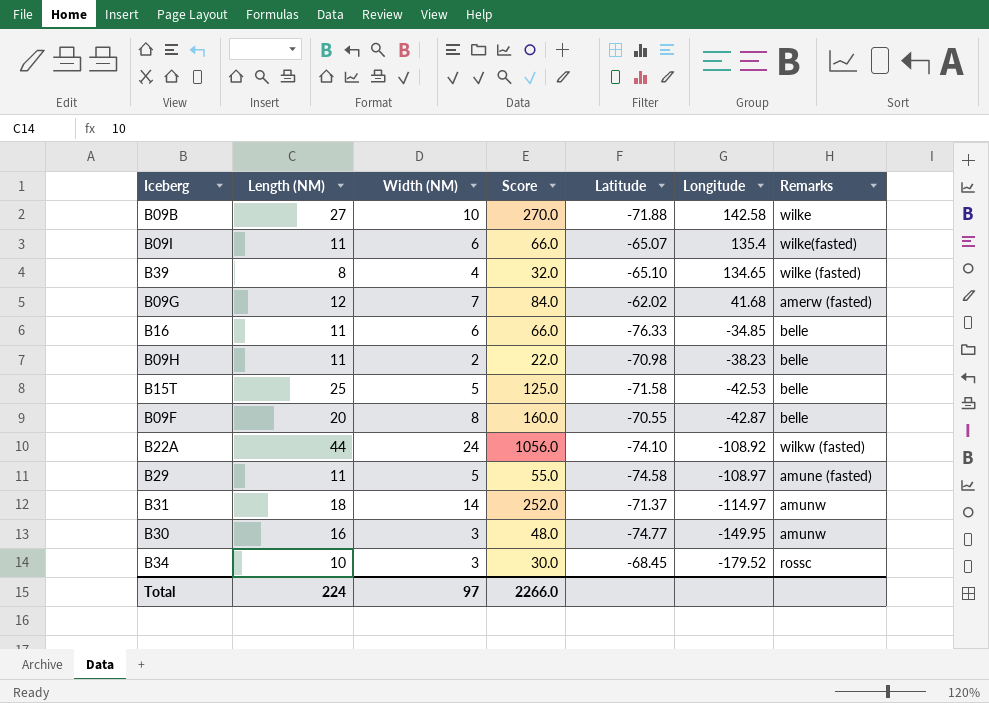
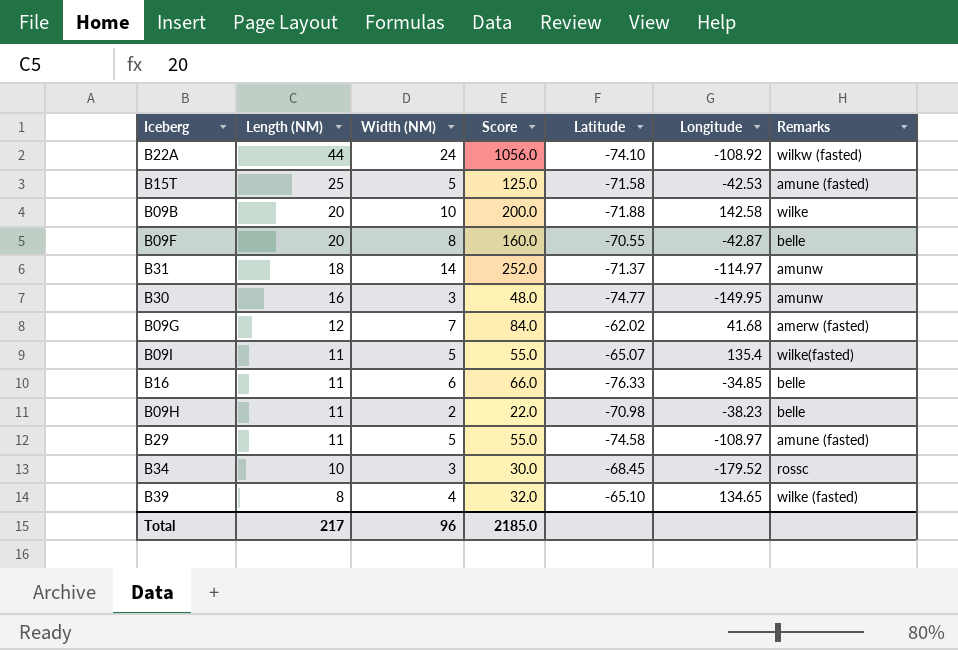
row order: Longitude descending -> Length (NM) descending
B15T | Remarks: belle -> amune (fasted)
B09B | Length (NM): 27 -> 20
B09B | Score: 270.0 -> 200.0
B09I | Width (NM): 6 -> 5
B09I | Score: 66.0 -> 55.0
Total | Length (NM): 224 -> 217
Total | Width (NM): 97 -> 96
Total | Score: 2266.0 -> 2185.0

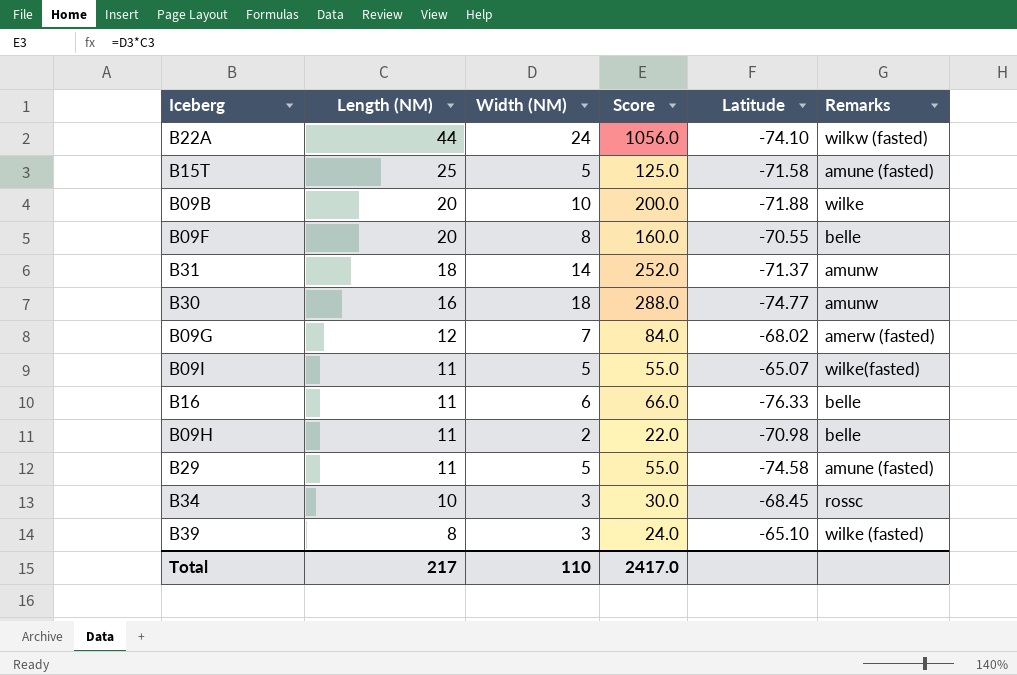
column Longitude | position: 6 -> none
B30 | Width (NM): 3 -> 18
B30 | Score: 48.0 -> 288.0
B09G | Latitude: -62.02 -> -68.02
B39 | Width (NM): 4 -> 3
B39 | Score: 32.0 -> 24.0
Total | Width (NM): 96 -> 110
Total | Score: 2185.0 -> 2417.0

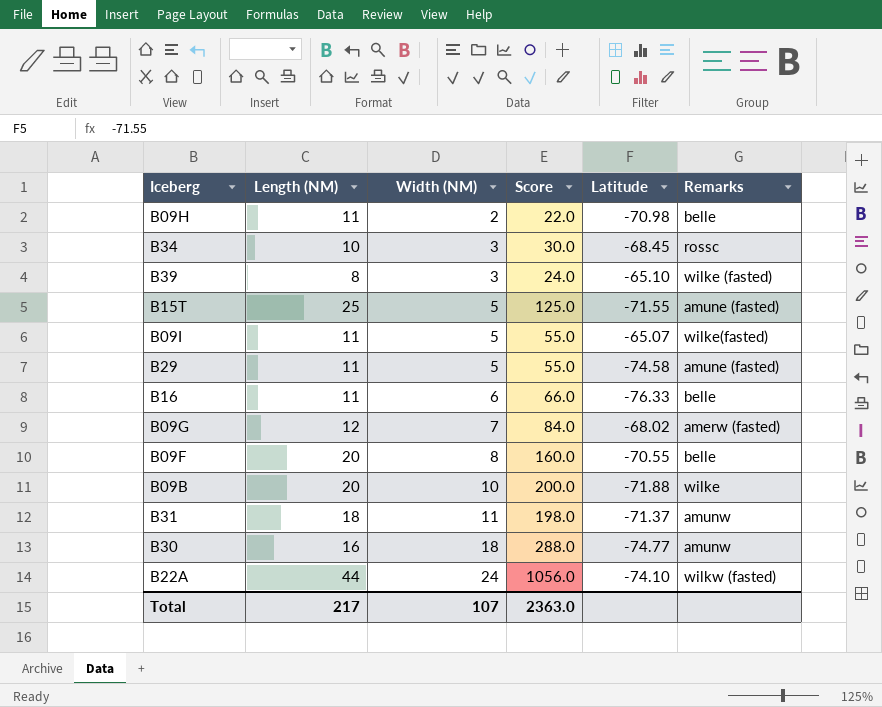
row order: Length (NM) descending -> Width (NM) ascending
B15T | Latitude: -71.58 -> -71.55
B31 | Width (NM): 14 -> 11
B31 | Score: 252.0 -> 198.0
Total | Width (NM): 110 -> 107
Total | Score: 2417.0 -> 2363.0

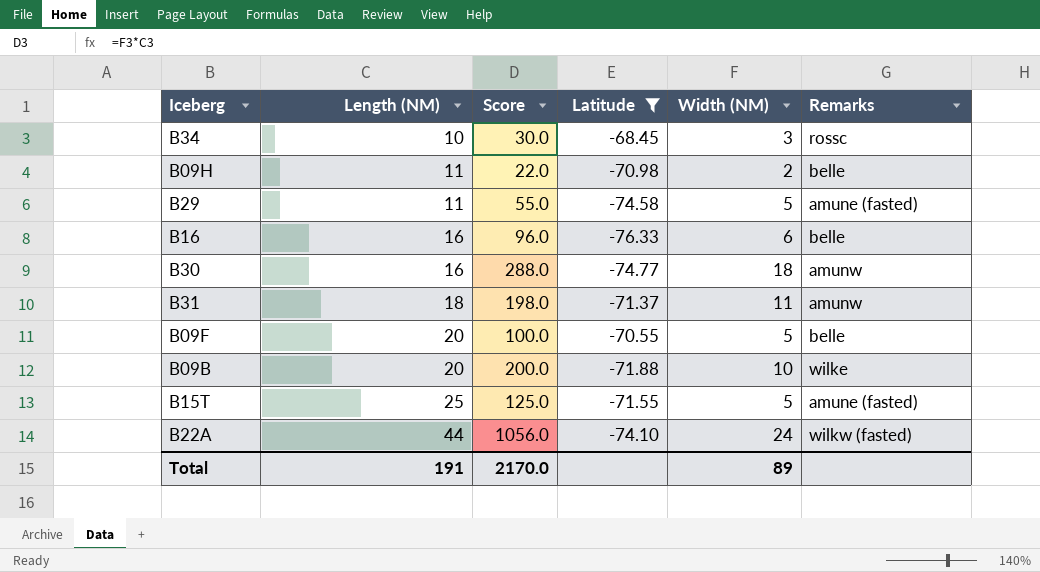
filter: none -> Latitude <= -68.45
row order: Width (NM) ascending -> Length (NM) ascending
column Width (NM) | position: 3 -> 5
B16 | Length (NM): 11 -> 16
B16 | Score: 66.0 -> 96.0
B09F | Score: 160.0 -> 100.0
B09F | Width (NM): 8 -> 5
Total | Length (NM): 217 -> 191
Total | Score: 2363.0 -> 2170.0
Total | Width (NM): 107 -> 89

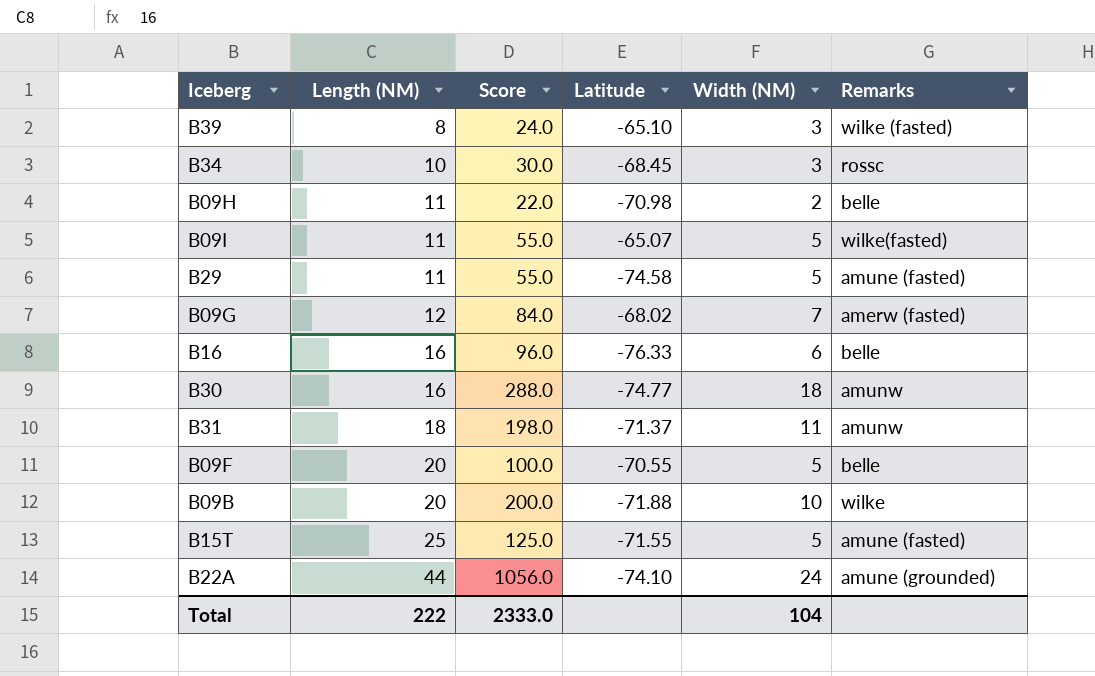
filter: Latitude <= -68.45 -> none
B22A | Remarks: wilkw (fasted) -> amune (grounded)
Total | Length (NM): 191 -> 222
Total | Score: 2170.0 -> 2333.0
Total | Width (NM): 89 -> 104

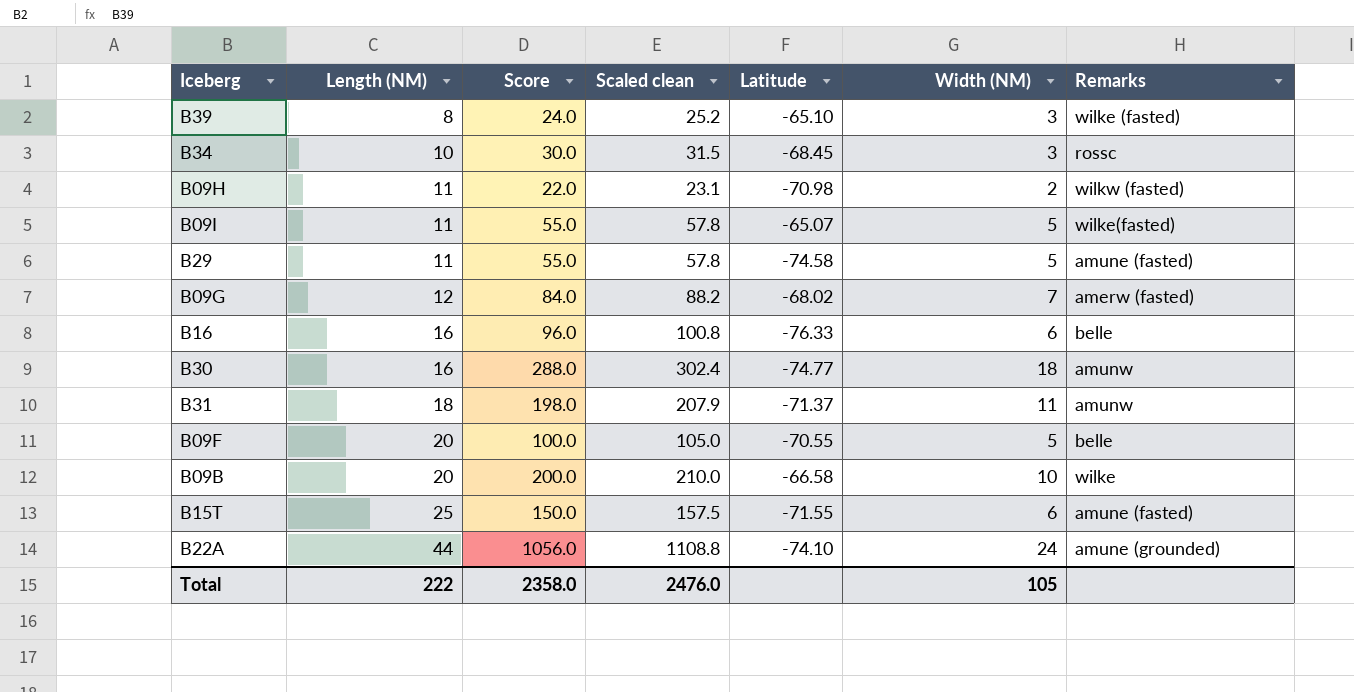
column Scaled clean | formula: none -> [Score] * 1.05
B09H | Remarks: belle -> wilkw (fasted)
B09B | Latitude: -71.88 -> -66.58
B15T | Score: 125.0 -> 150.0
B15T | Width (NM): 5 -> 6
Total | Score: 2333.0 -> 2358.0
Total | Width (NM): 104 -> 105

